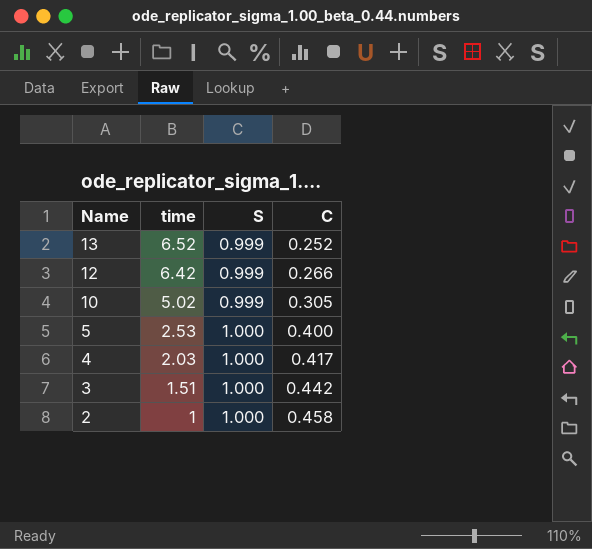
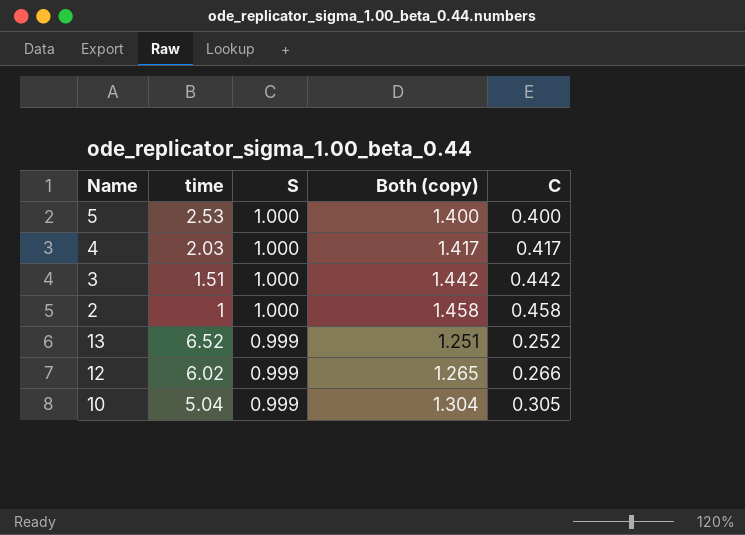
row order: Name descending -> S descending
column Both (copy) | formula: none -> [S] + [C]
12 | time: 6.42 -> 6.02
10 | time: 5.02 -> 5.04

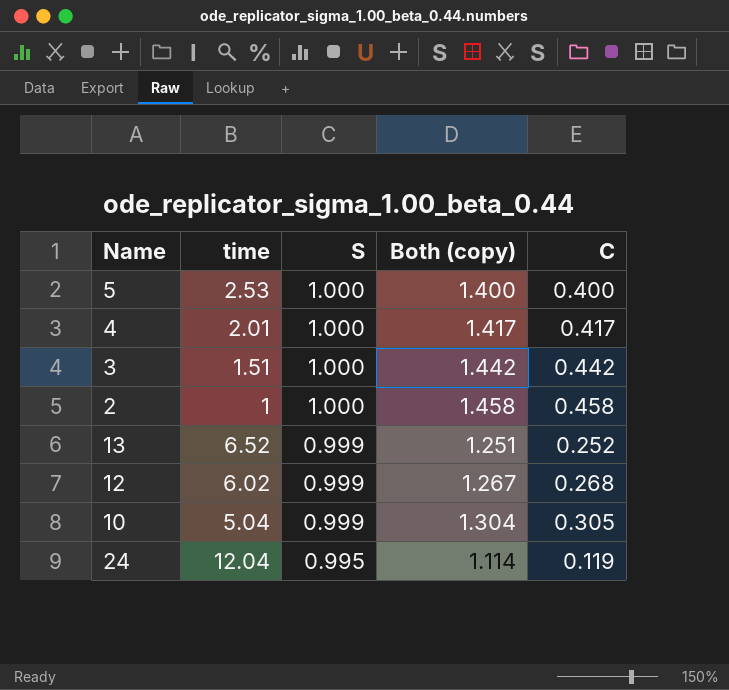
4 | time: 2.03 -> 2.01
12 | Both (copy): 1.265 -> 1.267
12 | C: 0.266 -> 0.268
row 24: none -> 12.04 | 0.995 | 1.114 | 0.119

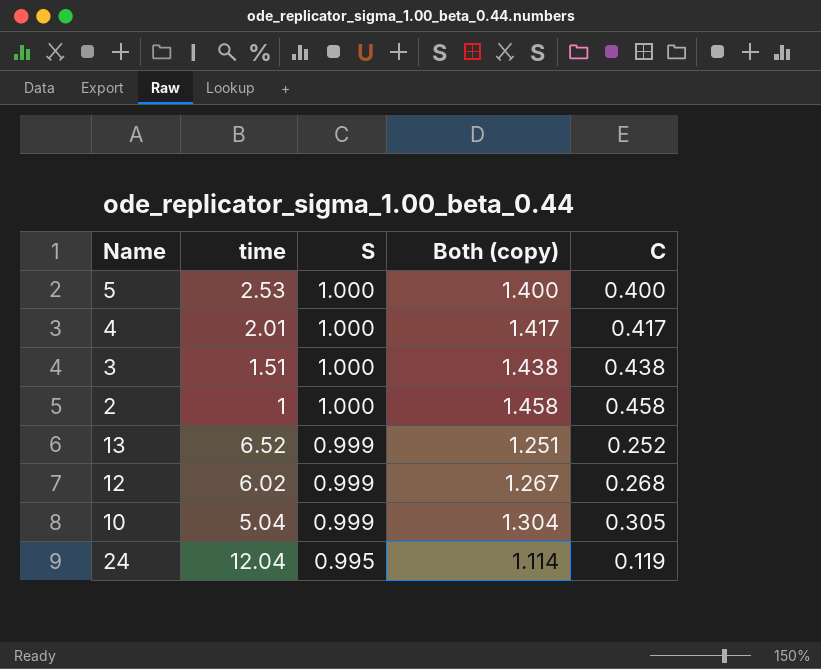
3 | Both (copy): 1.442 -> 1.438
3 | C: 0.442 -> 0.438

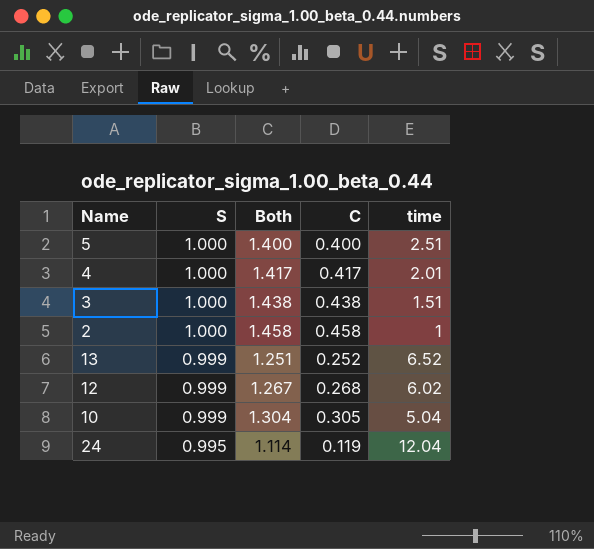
column name: Both (copy) -> Both
column time | position: 2 -> 5
5 | time: 2.53 -> 2.51

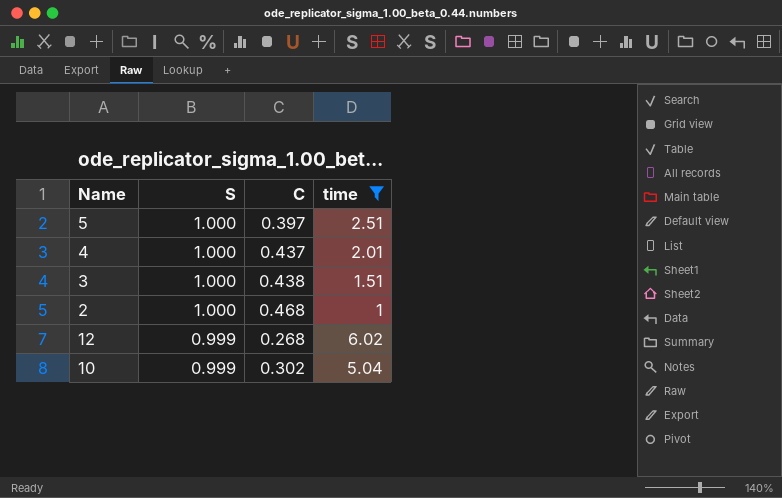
filter: none -> time <= 6.02
column Both | formula: [S] + [C] -> none
5 | C: 0.400 -> 0.397
4 | C: 0.417 -> 0.437
2 | C: 0.458 -> 0.468
10 | C: 0.305 -> 0.302

